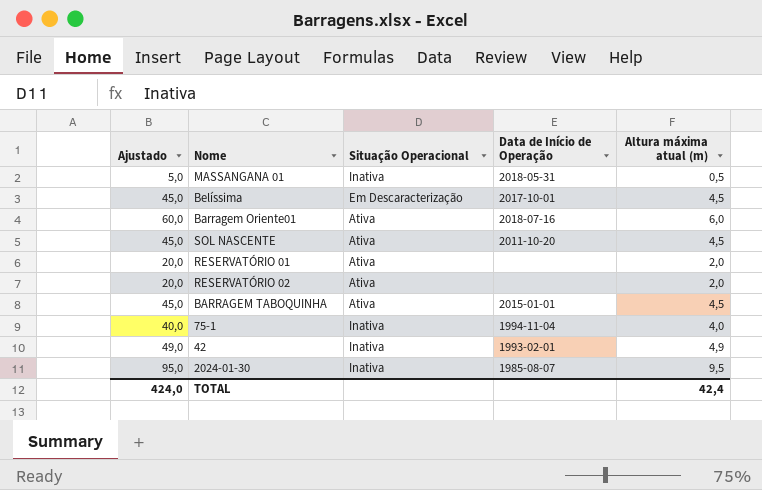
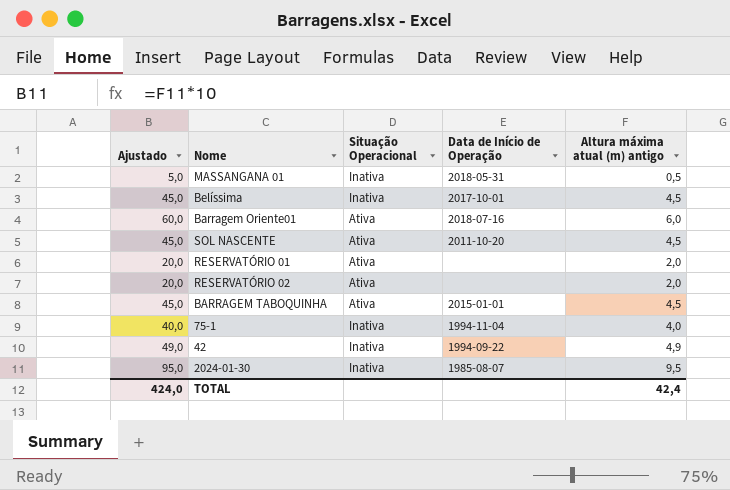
column name: Altura máxima atual (m) -> Altura máxima atual (m) antigo
Belíssima | Situação Operacional: Em Descaracterização -> Inativa
42 | Data de Início de Operação: 1993-02-01 -> 1994-09-22

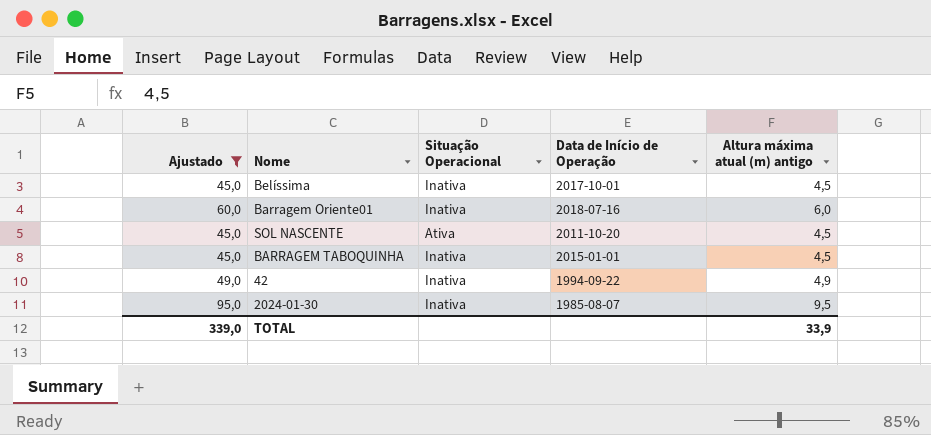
filter: none -> Ajustado >= 45,0
Barragem Oriente01 | Situação Operacional: Ativa -> Inativa
BARRAGEM TABOQUINHA | Situação Operacional: Ativa -> Inativa
TOTAL | Ajustado: 424,0 -> 339,0
TOTAL | Altura máxima atual (m) antigo: 42,4 -> 33,9

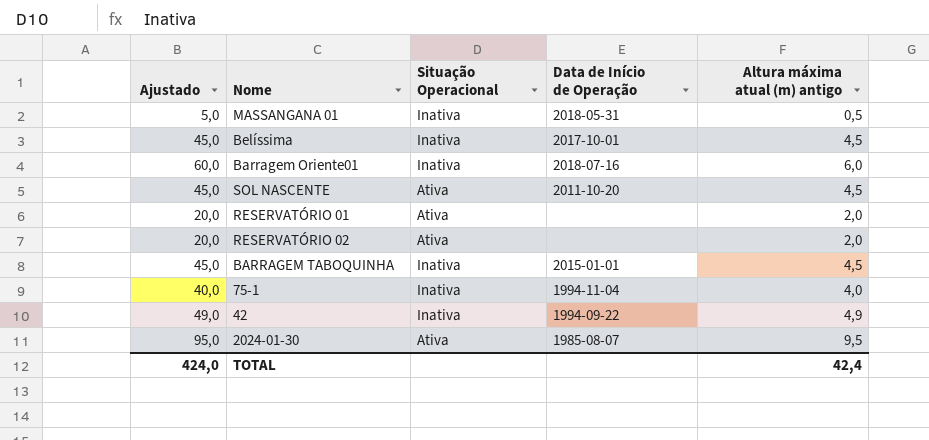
filter: Ajustado >= 45,0 -> none
2024-01-30 | Situação Operacional: Inativa -> Ativa
TOTAL | Ajustado: 339,0 -> 424,0
TOTAL | Altura máxima atual (m) antigo: 33,9 -> 42,4

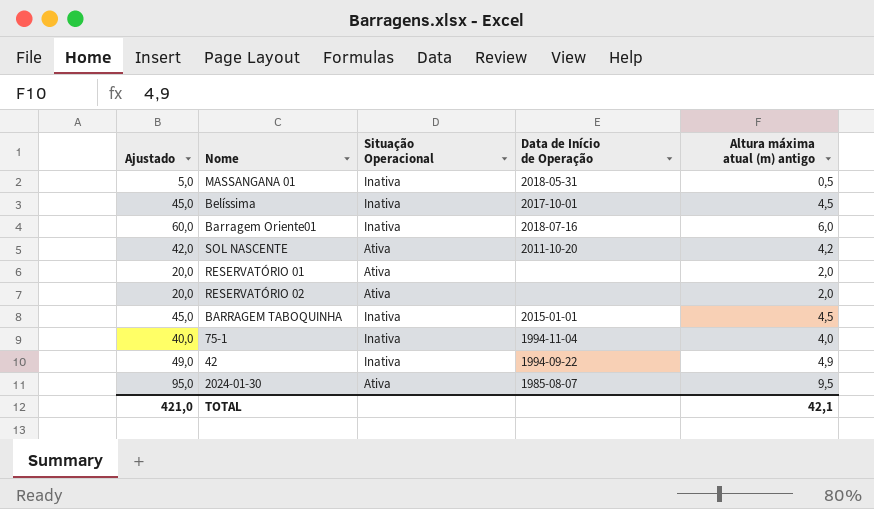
SOL NASCENTE | Ajustado: 45,0 -> 42,0
SOL NASCENTE | Altura máxima atual (m) antigo: 4,5 -> 4,2
TOTAL | Ajustado: 424,0 -> 421,0
TOTAL | Altura máxima atual (m) antigo: 42,4 -> 42,1

